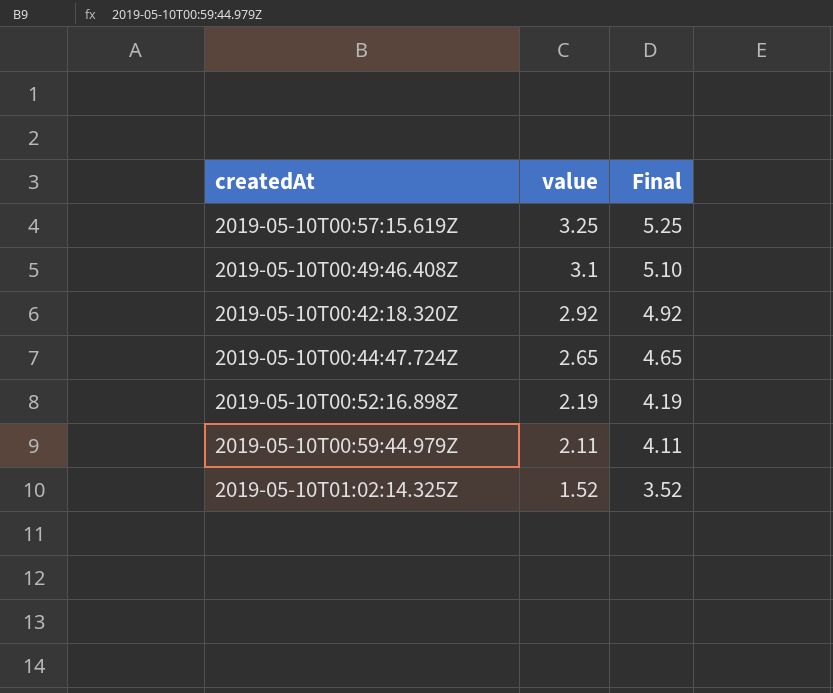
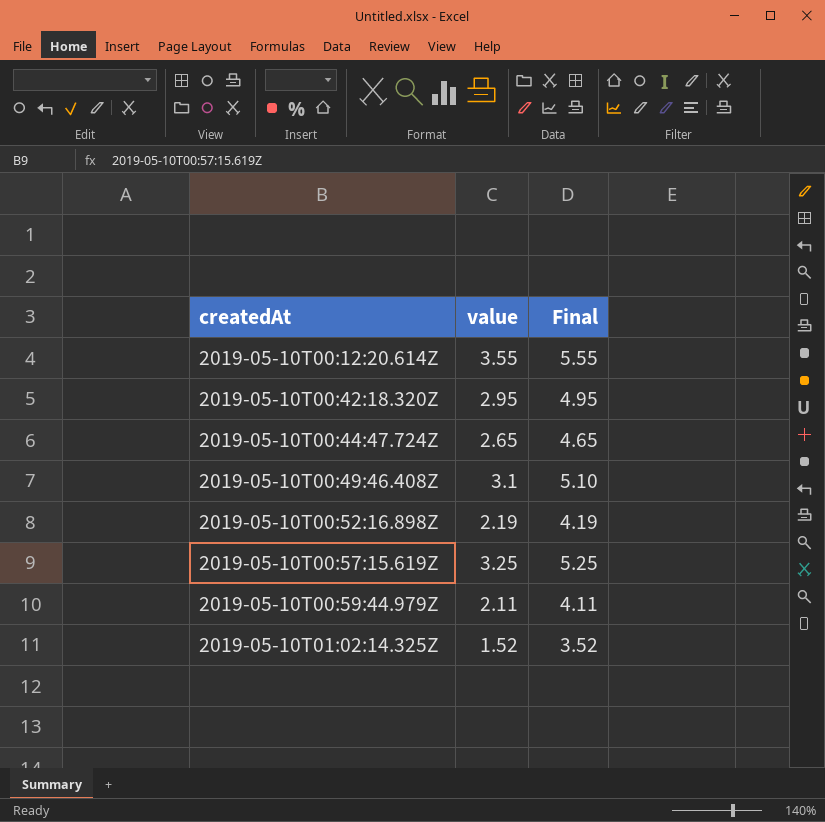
row order: value descending -> createdAt ascending
row 2019-05-10T00:12:20.614Z: none -> 3.55 | 5.55
2019-05-10T00:42:18.320Z | value: 2.92 -> 2.95
2019-05-10T00:42:18.320Z | Final: 4.92 -> 4.95

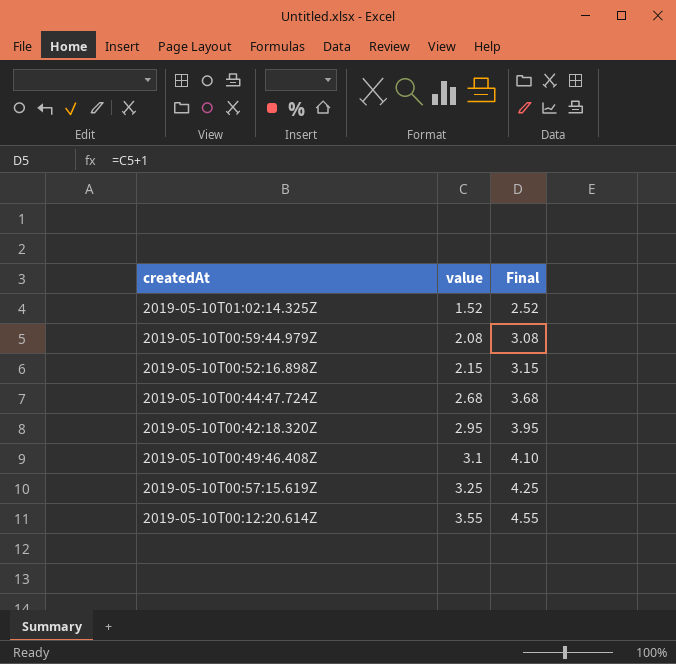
row order: createdAt ascending -> value ascending
column Final | formula: [value] + 2 -> [value] + 1
2019-05-10T00:59:44.979Z | value: 2.11 -> 2.08
2019-05-10T00:52:16.898Z | value: 2.19 -> 2.15
2019-05-10T00:44:47.724Z | value: 2.65 -> 2.68

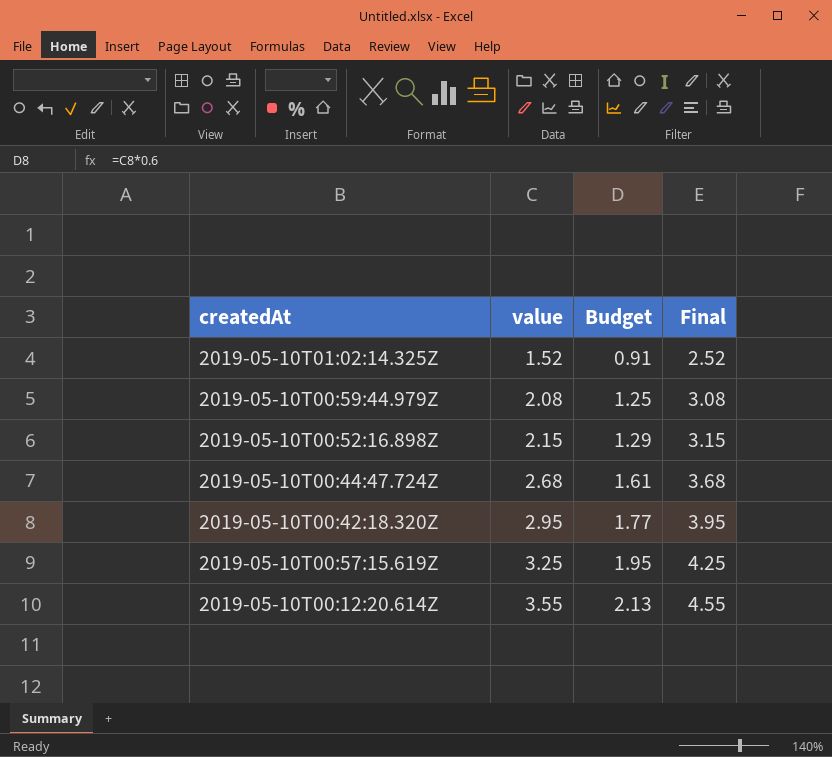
column Budget | formula: none -> [value] * 0.6
row 2019-05-10T00:49:46.408Z: 3.1 | 4.10 -> none

